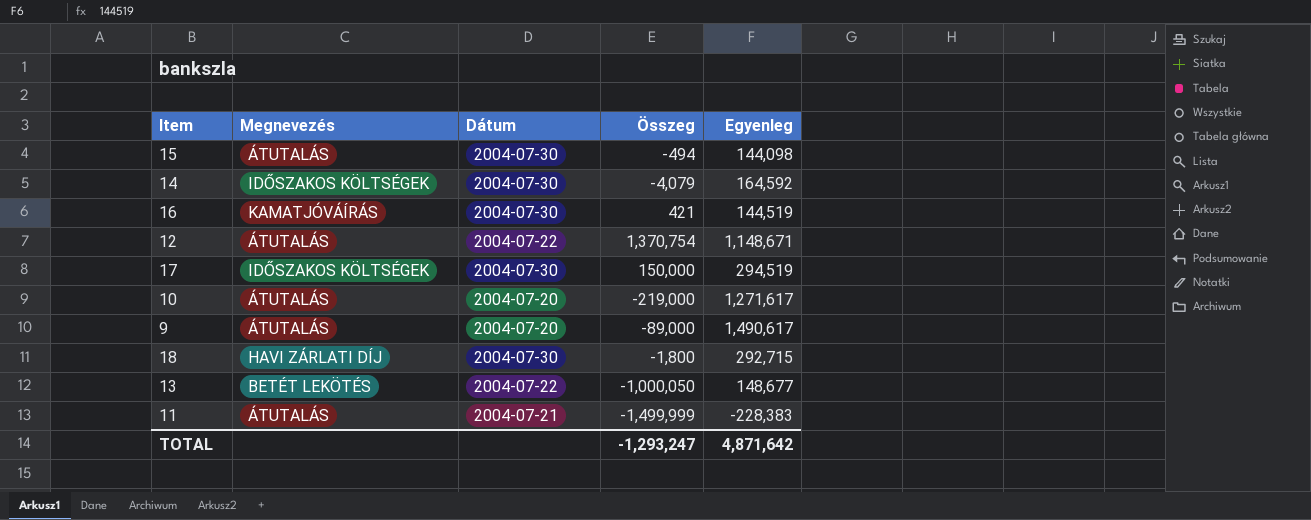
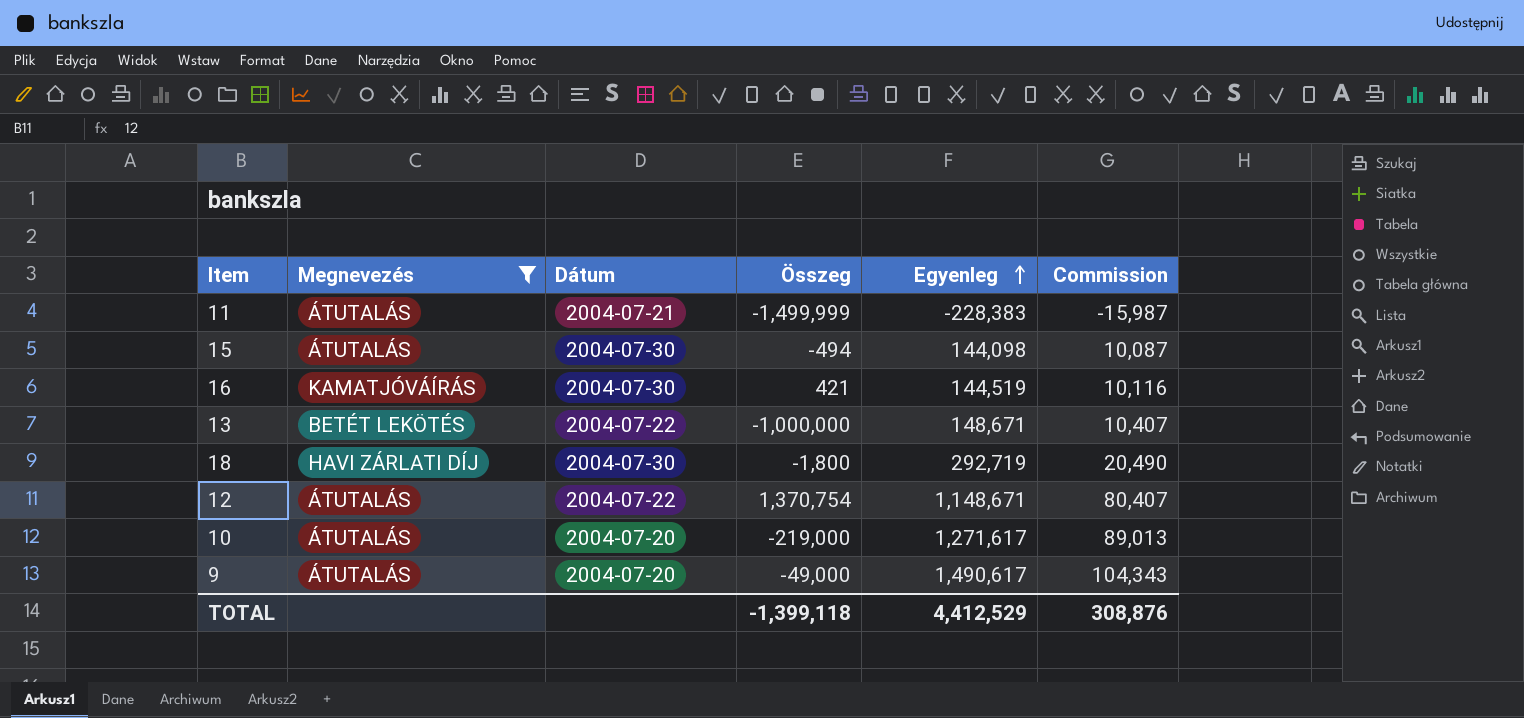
filter: none -> Megnevezés != IDŐSZAKOS KÖLTSÉGEK
row order: none -> Egyenleg ascending
column Commission | formula: none -> [Egyenleg] * 0.07
13 | Összeg: -1,000,050 -> -1,000,000
13 | Egyenleg: 148,677 -> 148,671
18 | Egyenleg: 292,715 -> 292,719
9 | Összeg: -89,000 -> -49,000
TOTAL | Összeg: -1,293,247 -> -1,399,118
TOTAL | Egyenleg: 4,871,642 -> 4,412,529

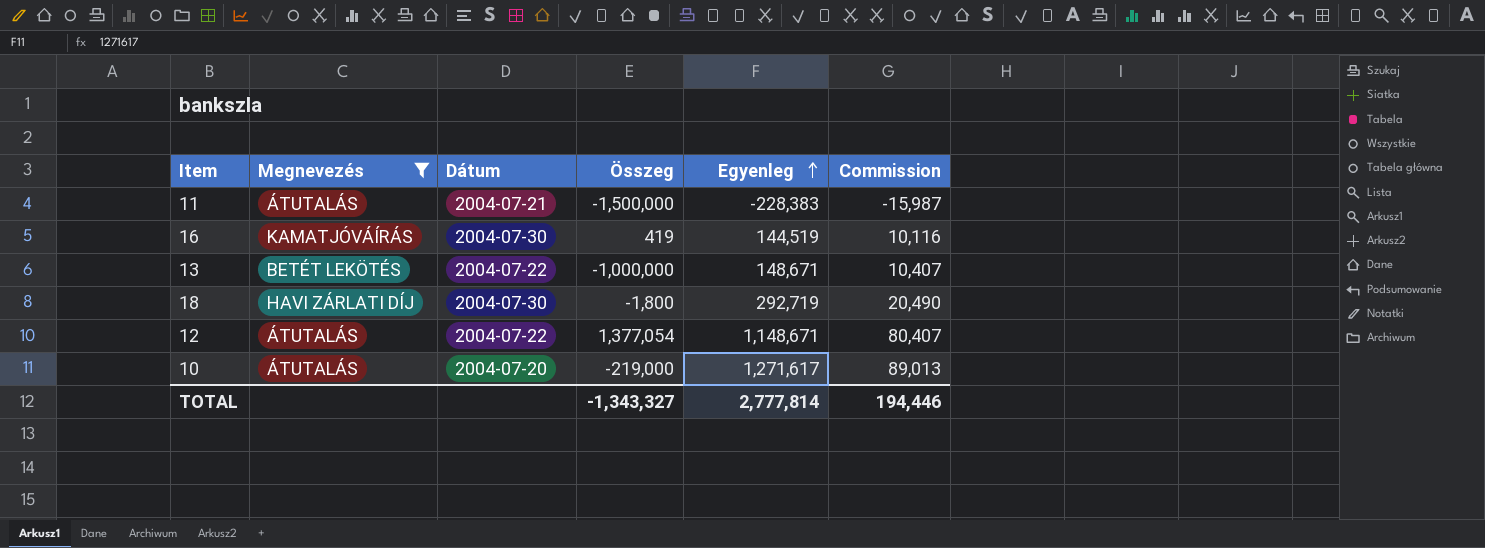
row 15: ÁTUTALÁS | 2004-07-30 | -494 | 144,098 | 10,087 -> none
row 9: ÁTUTALÁS | 2004-07-20 | -49,000 | 1,490,617 | 104,343 -> none
11 | Összeg: -1,499,999 -> -1,500,000
16 | Összeg: 421 -> 419
12 | Összeg: 1,370,754 -> 1,377,054
TOTAL | Összeg: -1,399,118 -> -1,343,327
TOTAL | Egyenleg: 4,412,529 -> 2,777,814
TOTAL | Commission: 308,876 -> 194,446

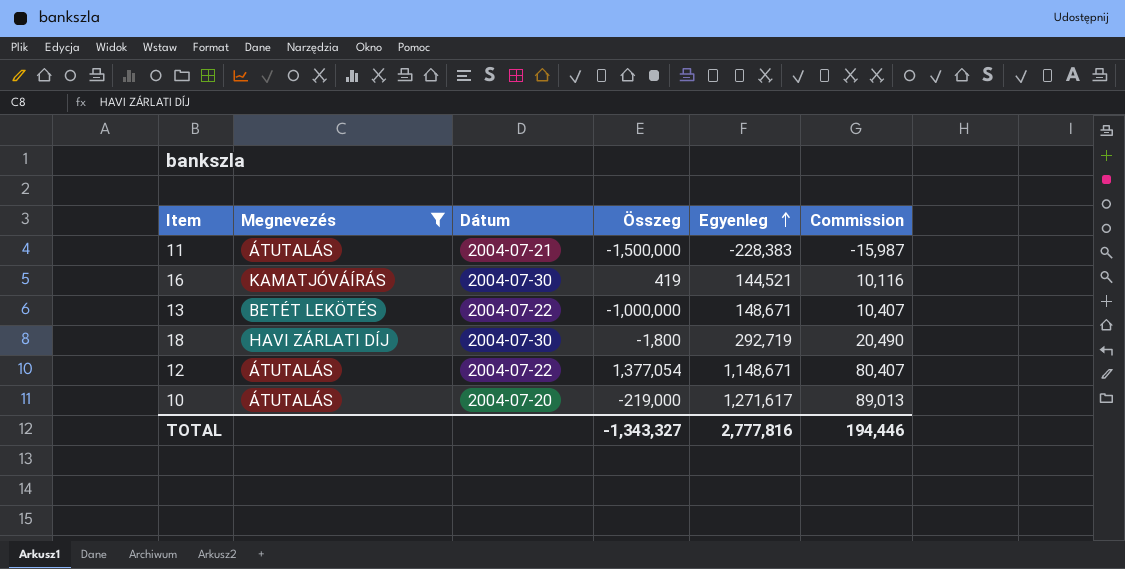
16 | Egyenleg: 144,519 -> 144,521
TOTAL | Egyenleg: 2,777,814 -> 2,777,816

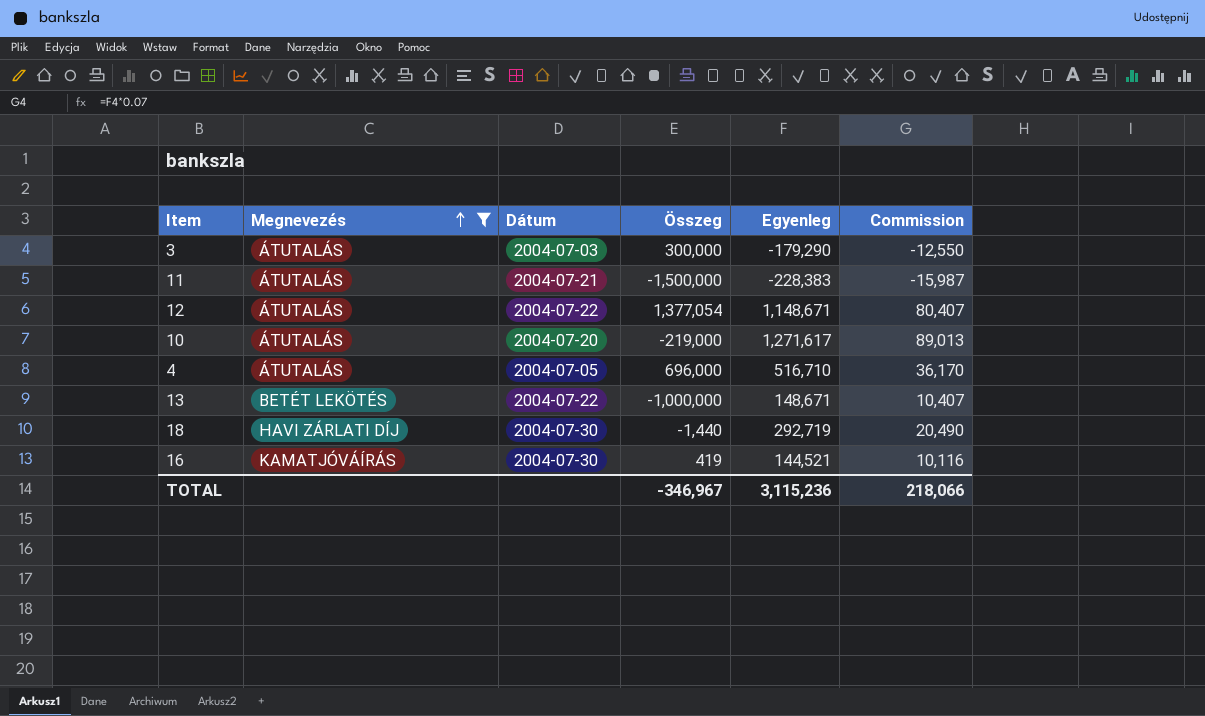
row order: Egyenleg ascending -> Megnevezés ascending
row 3: none -> ÁTUTALÁS | 2004-07-03 | 300,000 | -179,290 | -12,550
row 4: none -> ÁTUTALÁS | 2004-07-05 | 696,000 | 516,710 | 36,170
18 | Összeg: -1,800 -> -1,440
TOTAL | Összeg: -1,343,327 -> -346,967
TOTAL | Egyenleg: 2,777,816 -> 3,115,236
TOTAL | Commission: 194,446 -> 218,066

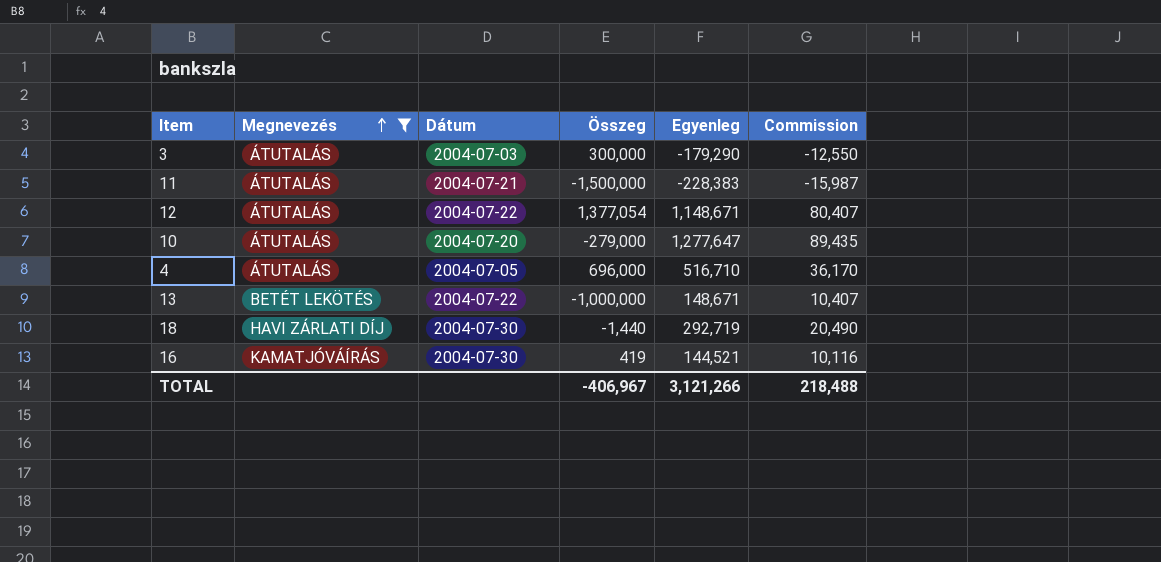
10 | Összeg: -219,000 -> -279,000
10 | Egyenleg: 1,271,617 -> 1,277,647
10 | Commission: 89,013 -> 89,435
TOTAL | Összeg: -346,967 -> -406,967
TOTAL | Egyenleg: 3,115,236 -> 3,121,266
TOTAL | Commission: 218,066 -> 218,488

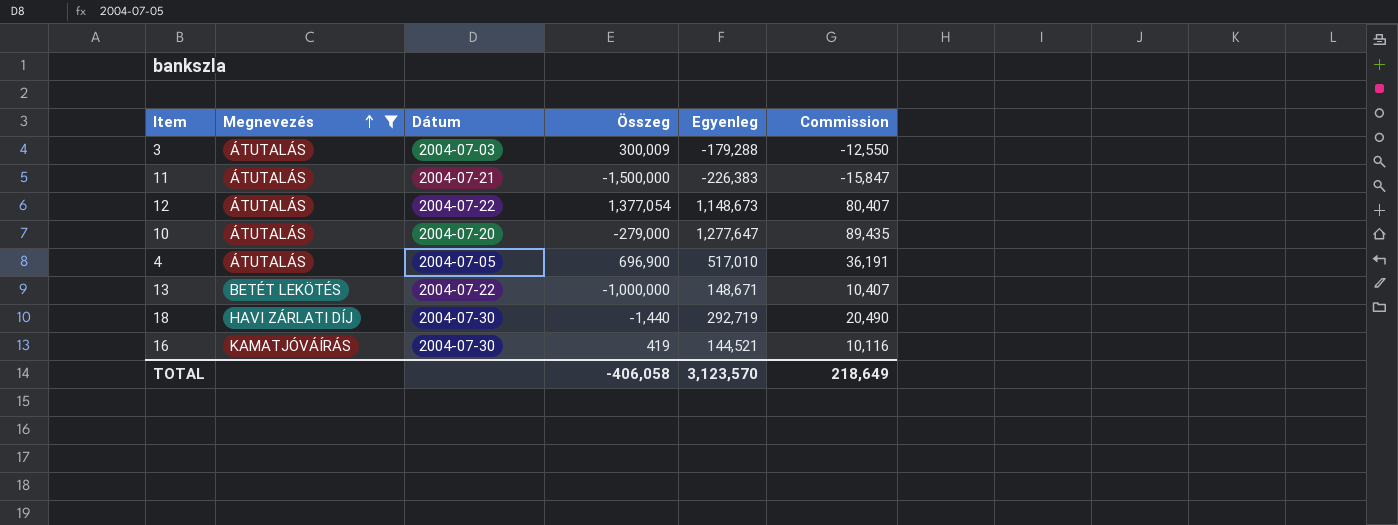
3 | Összeg: 300,000 -> 300,009
3 | Egyenleg: -179,290 -> -179,288
11 | Egyenleg: -228,383 -> -226,383
11 | Commission: -15,987 -> -15,847
12 | Egyenleg: 1,148,671 -> 1,148,673
4 | Összeg: 696,000 -> 696,900
4 | Egyenleg: 516,710 -> 517,010
4 | Commission: 36,170 -> 36,191
TOTAL | Összeg: -406,967 -> -406,058
TOTAL | Egyenleg: 3,121,266 -> 3,123,570
TOTAL | Commission: 218,488 -> 218,649

